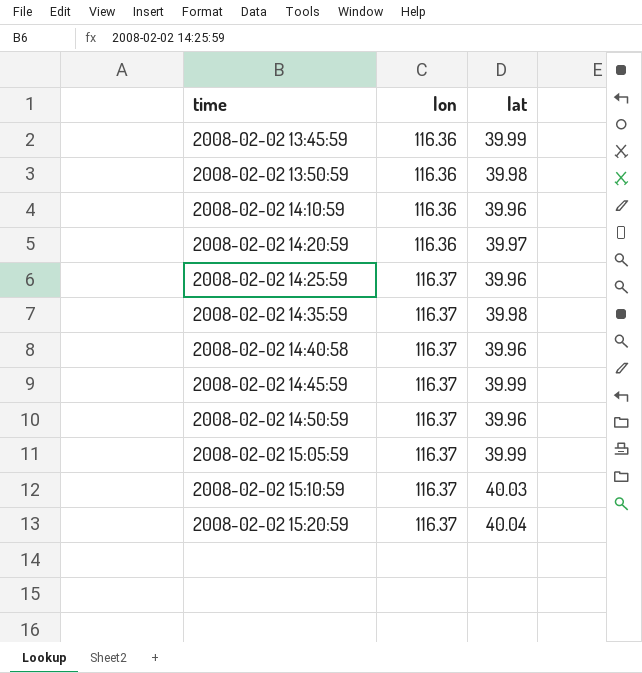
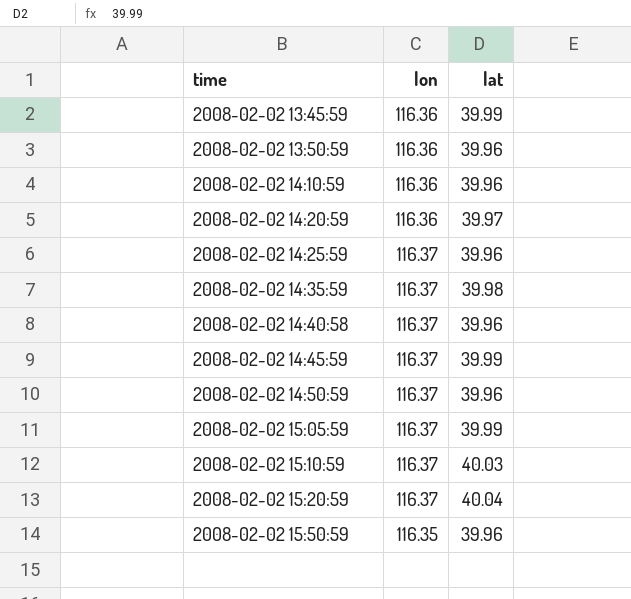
2008-02-02 13:50:59 | lat: 39.98 -> 39.96
row 2008-02-02 15:50:59: none -> 116.35 | 39.96

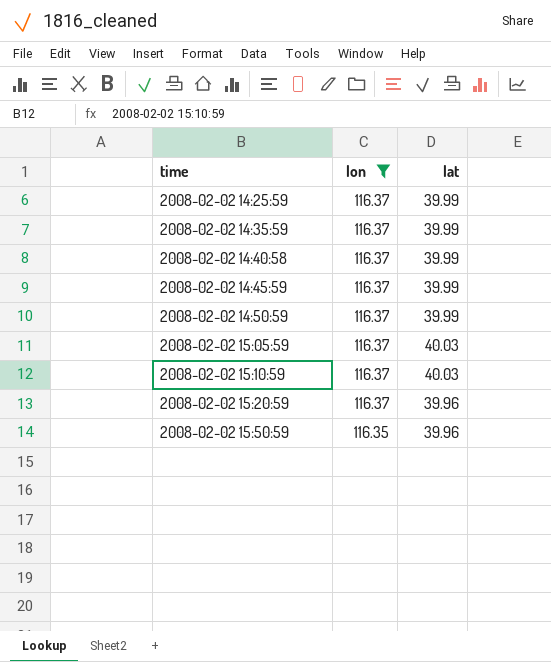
filter: none -> lon != 116.36
2008-02-02 14:25:59 | lat: 39.96 -> 39.99
2008-02-02 14:35:59 | lat: 39.98 -> 39.99
2008-02-02 14:40:58 | lat: 39.96 -> 39.99
2008-02-02 14:50:59 | lat: 39.96 -> 39.99
2008-02-02 15:05:59 | lat: 39.99 -> 40.03
2008-02-02 15:20:59 | lat: 40.04 -> 39.96

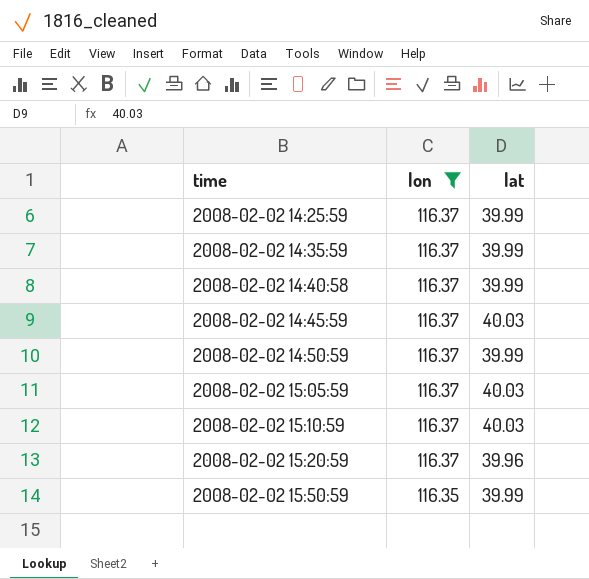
2008-02-02 14:45:59 | lat: 39.99 -> 40.03
2008-02-02 15:50:59 | lat: 39.96 -> 39.99

